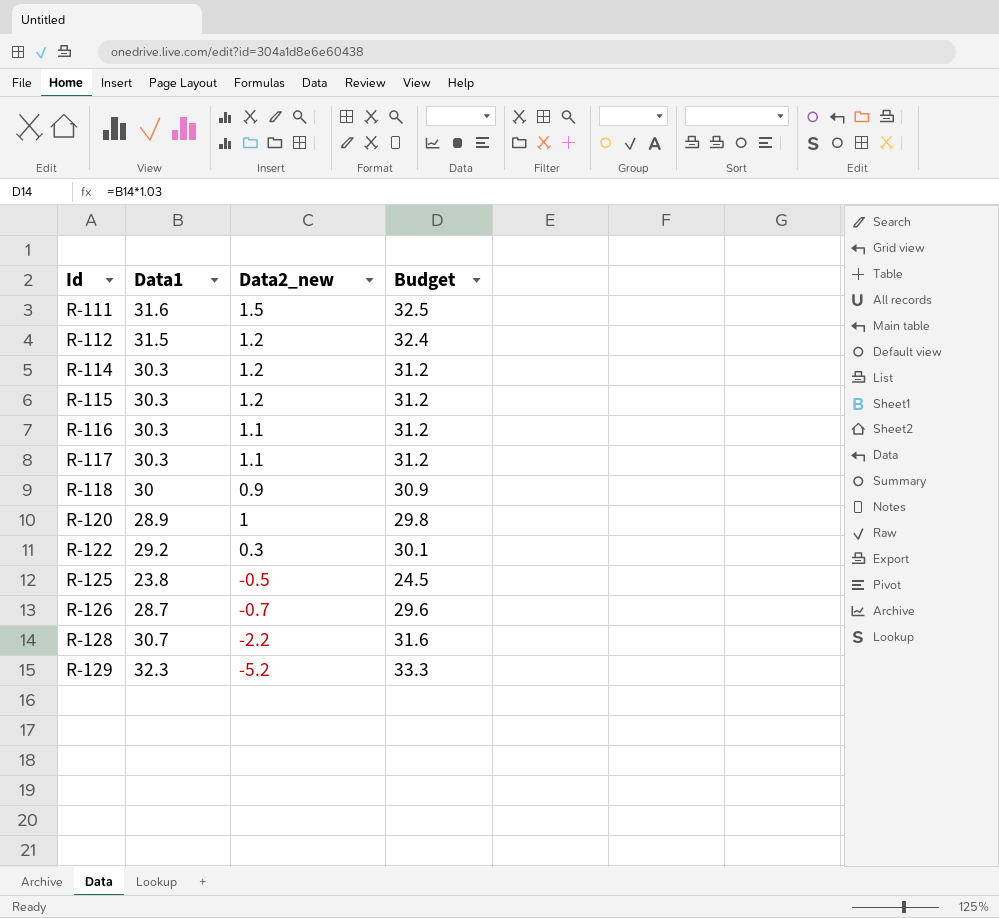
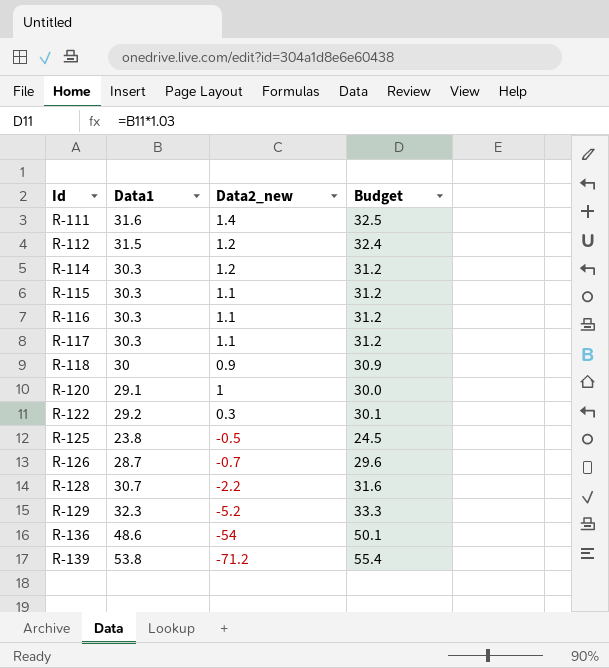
R-111 | Data2_new: 1.5 -> 1.4
R-115 | Data2_new: 1.2 -> 1.1
R-120 | Data1: 28.9 -> 29.1
R-120 | Budget: 29.8 -> 30.0
row R-136: none -> 48.6 | -54 | 50.1
row R-139: none -> 53.8 | -71.2 | 55.4

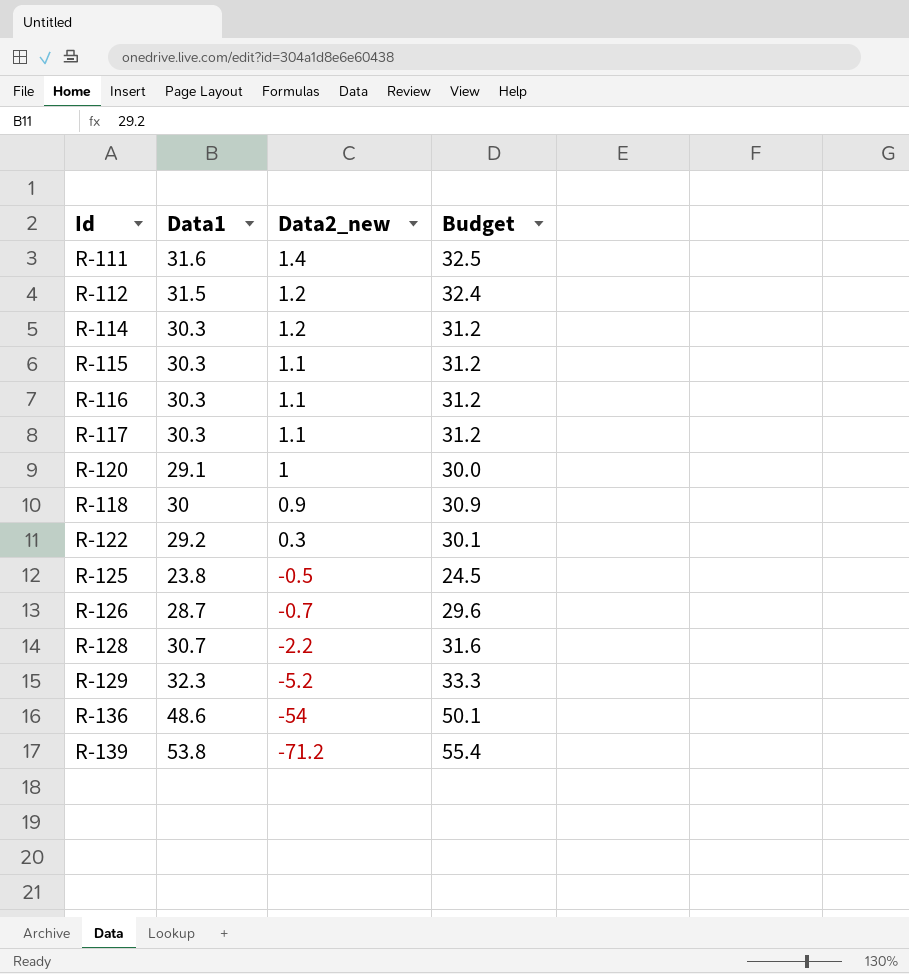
row order: Id ascending -> Data2_new descending

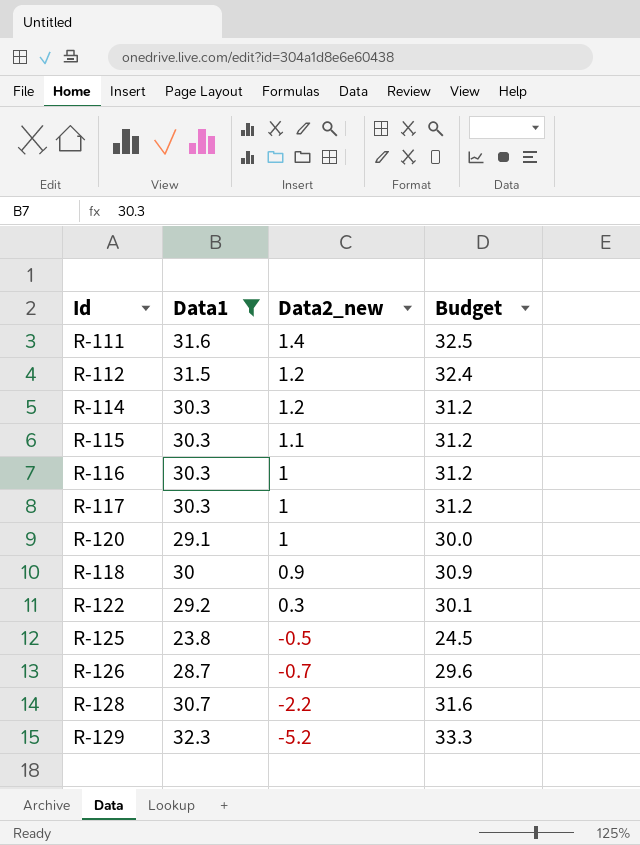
filter: none -> Data1 <= 32.3
R-116 | Data2_new: 1.1 -> 1
R-117 | Data2_new: 1.1 -> 1

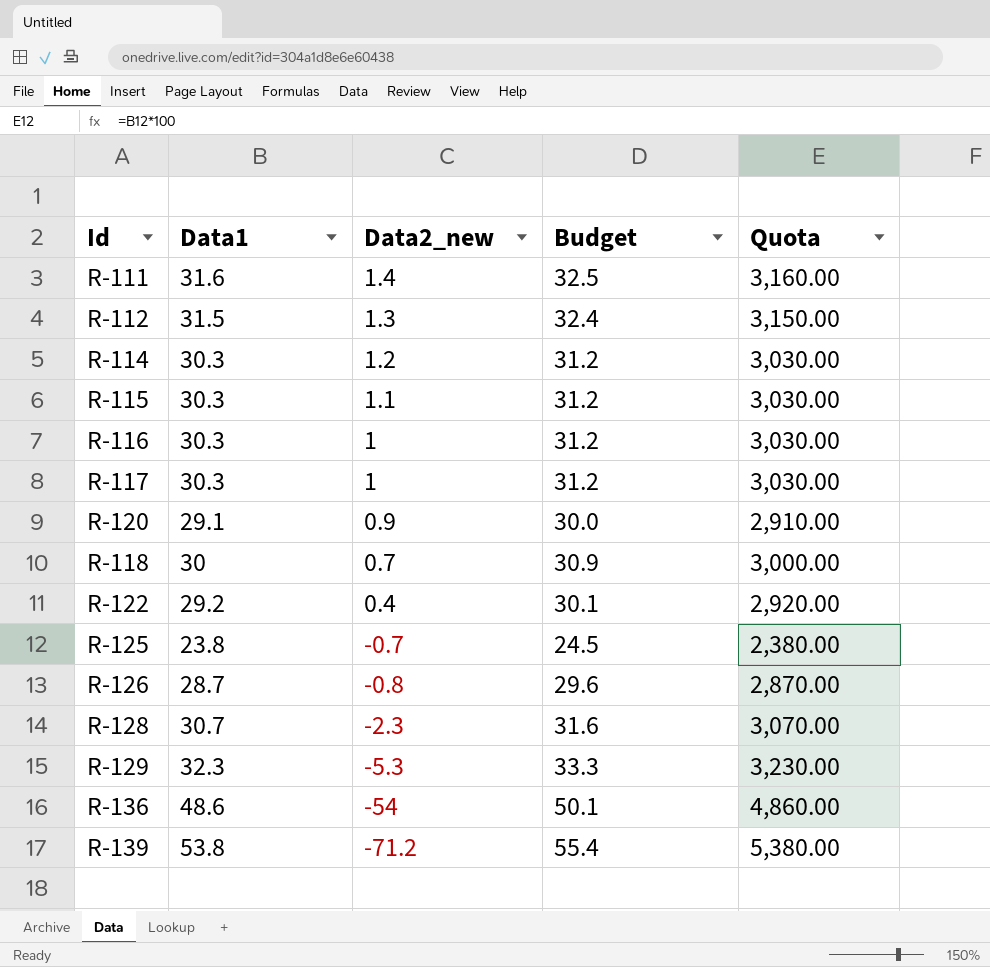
filter: Data1 <= 32.3 -> none
column Quota | formula: none -> [Data1] * 100
R-112 | Data2_new: 1.2 -> 1.3
R-120 | Data2_new: 1 -> 0.9
R-118 | Data2_new: 0.9 -> 0.7
R-122 | Data2_new: 0.3 -> 0.4
R-125 | Data2_new: -0.5 -> -0.7
R-126 | Data2_new: -0.7 -> -0.8
R-128 | Data2_new: -2.2 -> -2.3
R-129 | Data2_new: -5.2 -> -5.3

